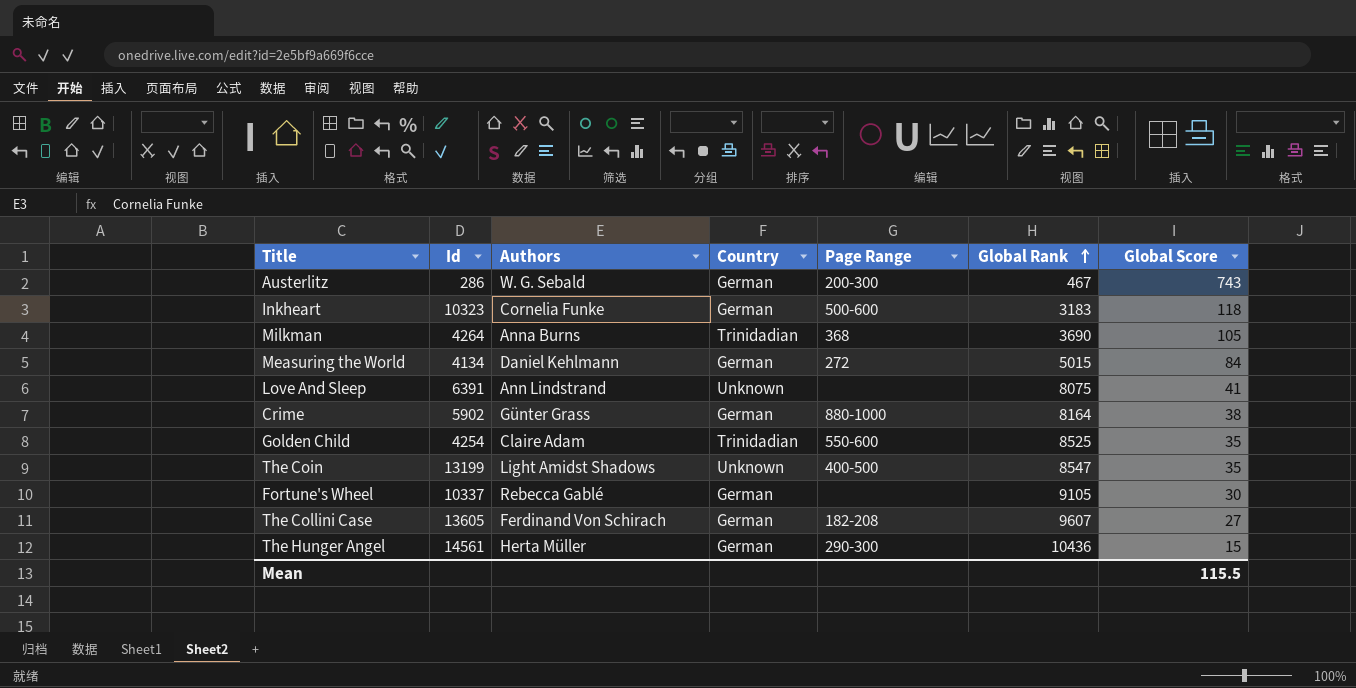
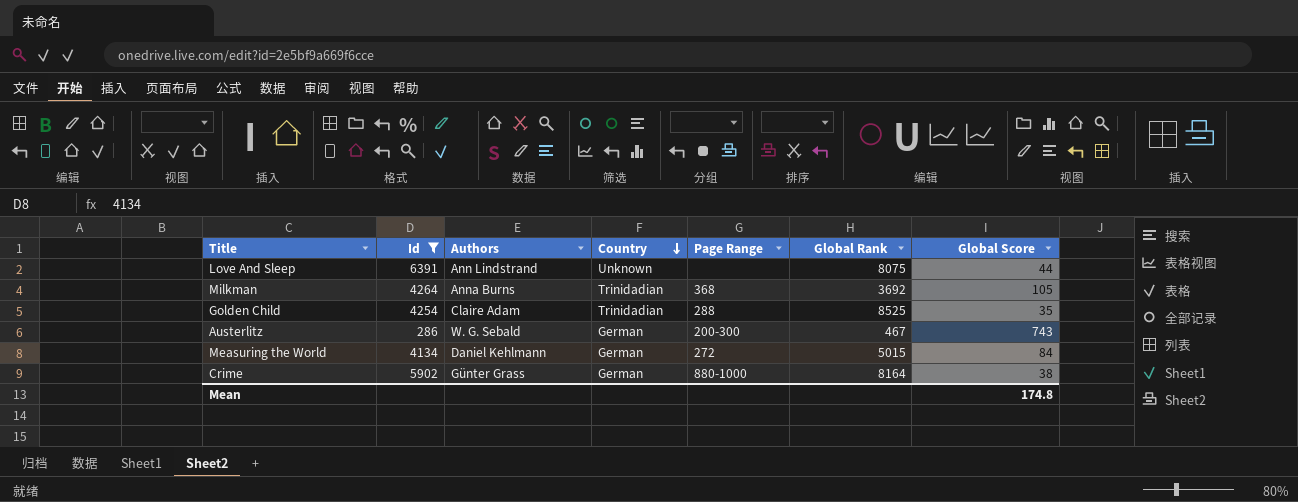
filter: none -> Id <= 6391
row order: Global Rank ascending -> Country descending
Love And Sleep | Global Score: 41 -> 44
Milkman | Global Rank: 3690 -> 3692
Golden Child | Page Range: 550-600 -> 288
Mean | Global Score: 115.5 -> 174.8

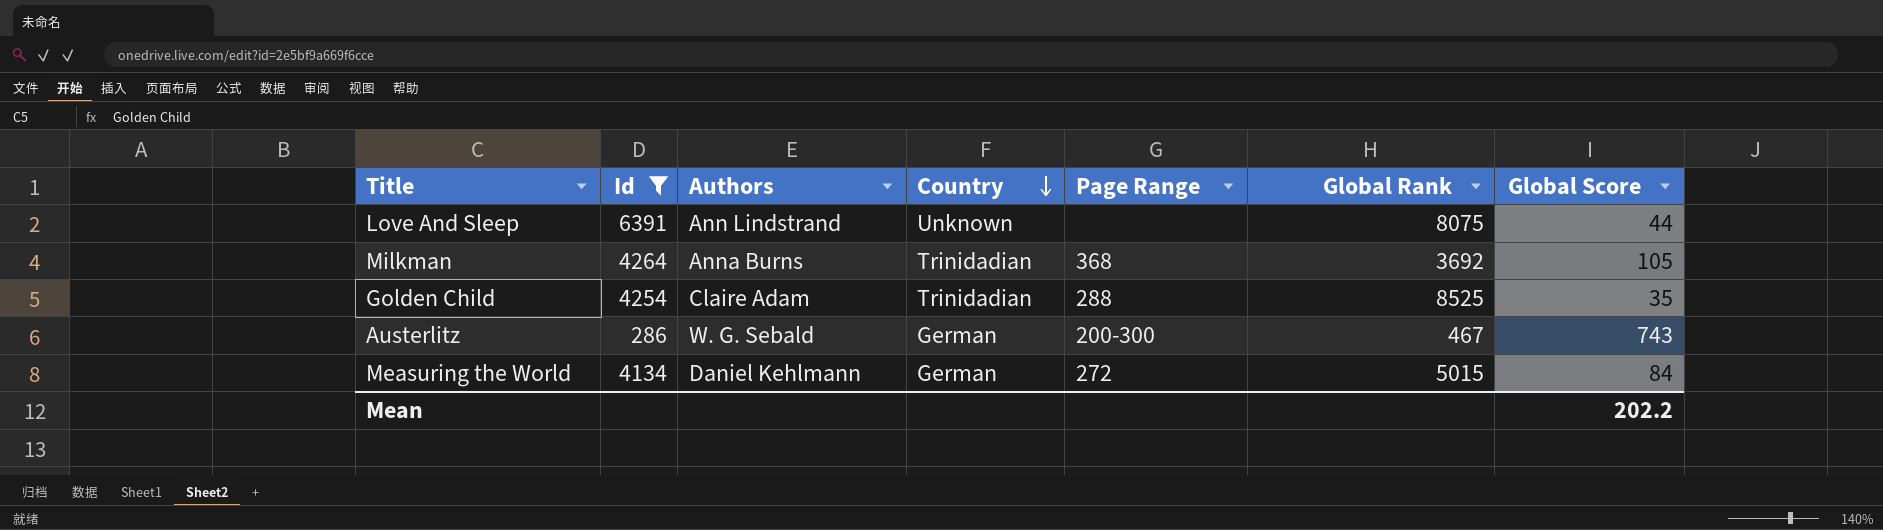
row Crime: 5902 | Günter Grass | German | 880-1000 | 8164 | 38 -> none
Mean | Global Score: 174.8 -> 202.2

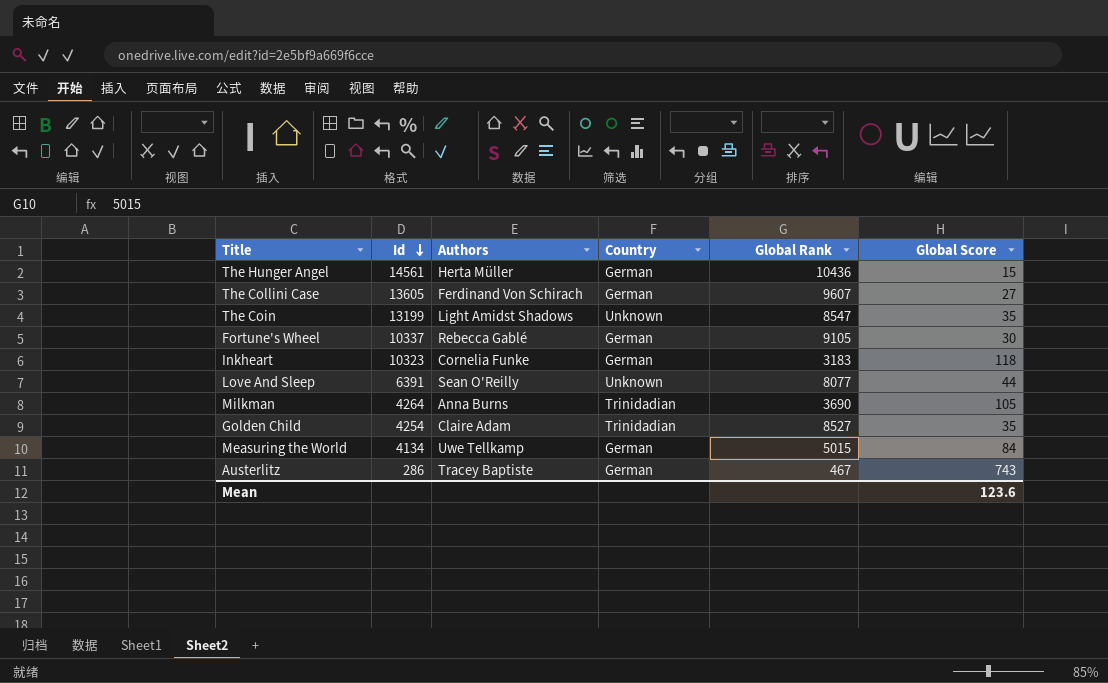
filter: Id <= 6391 -> none
row order: Country descending -> Id descending
column Page Range | position: 5 -> none
Love And Sleep | Authors: Ann Lindstrand -> Sean O'Reilly
Love And Sleep | Global Rank: 8075 -> 8077
Milkman | Global Rank: 3692 -> 3690
Golden Child | Global Rank: 8525 -> 8527
Measuring the World | Authors: Daniel Kehlmann -> Uwe Tellkamp
Austerlitz | Authors: W. G. Sebald -> Tracey Baptiste
Mean | Global Score: 202.2 -> 123.6

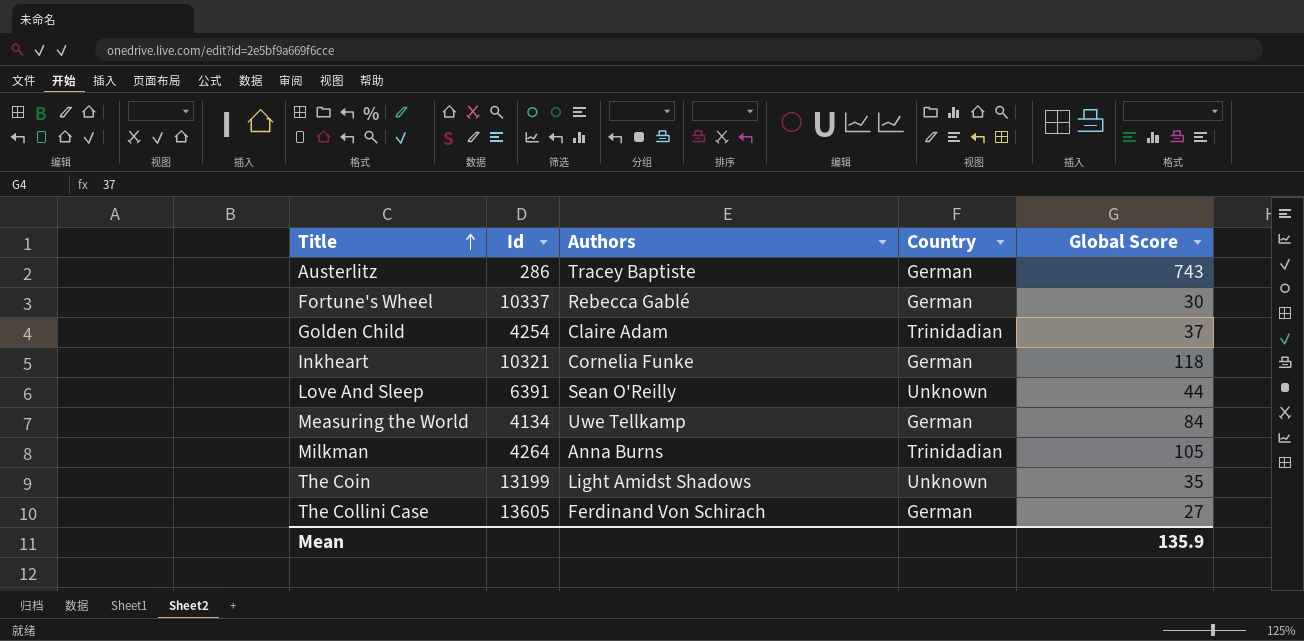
row order: Id descending -> Title ascending
column Global Rank | position: 5 -> none
row The Hunger Angel: 14561 | Herta Müller | German | 10436 | 15 -> none
Golden Child | Global Score: 35 -> 37
Inkheart | Id: 10323 -> 10321
Mean | Global Score: 123.6 -> 135.9

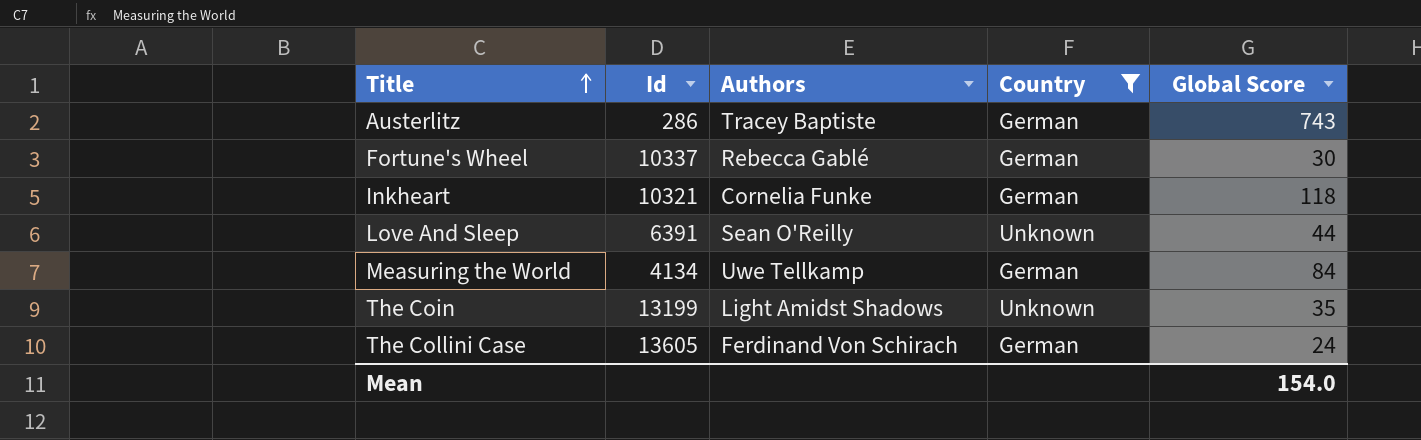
filter: none -> Country != Trinidadian
The Collini Case | Global Score: 27 -> 24
Mean | Global Score: 135.9 -> 154.0

